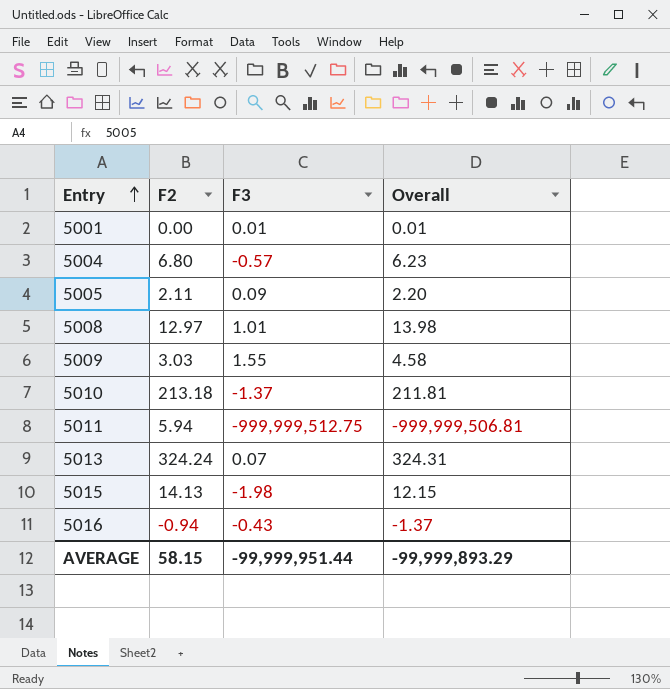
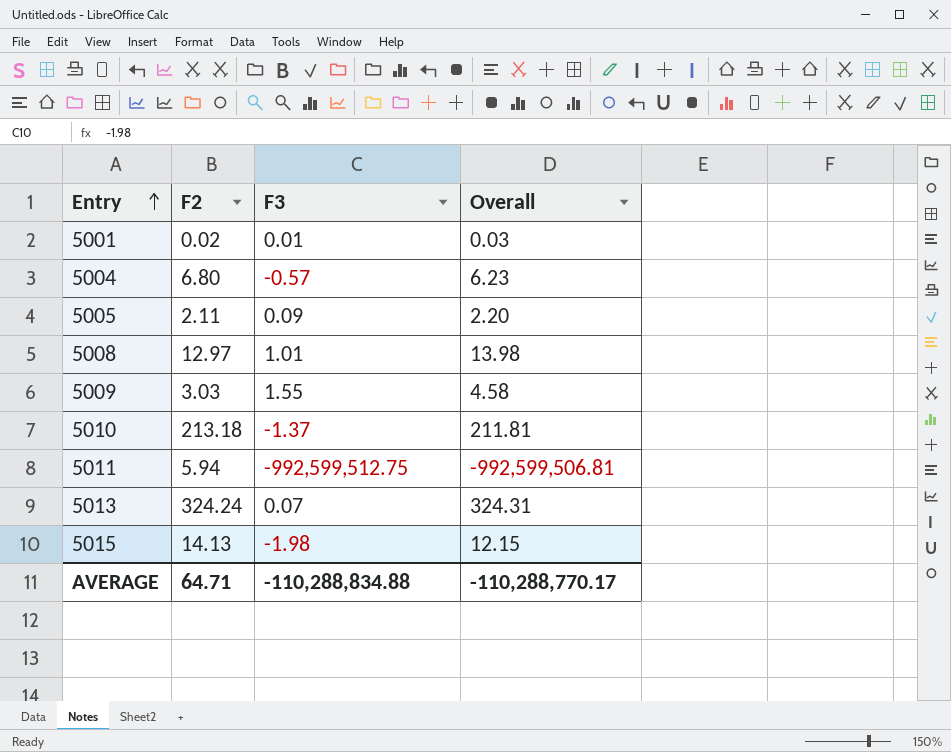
row 5016: -0.94 | -0.43 | -1.37 -> none
5001 | F2: 0.00 -> 0.02
5001 | Overall: 0.01 -> 0.03
5011 | F3: -999,999,512.75 -> -992,599,512.75
5011 | Overall: -999,999,506.81 -> -992,599,506.81
AVERAGE | F2: 58.15 -> 64.71
AVERAGE | F3: -99,999,951.44 -> -110,288,834.88
AVERAGE | Overall: -99,999,893.29 -> -110,288,770.17

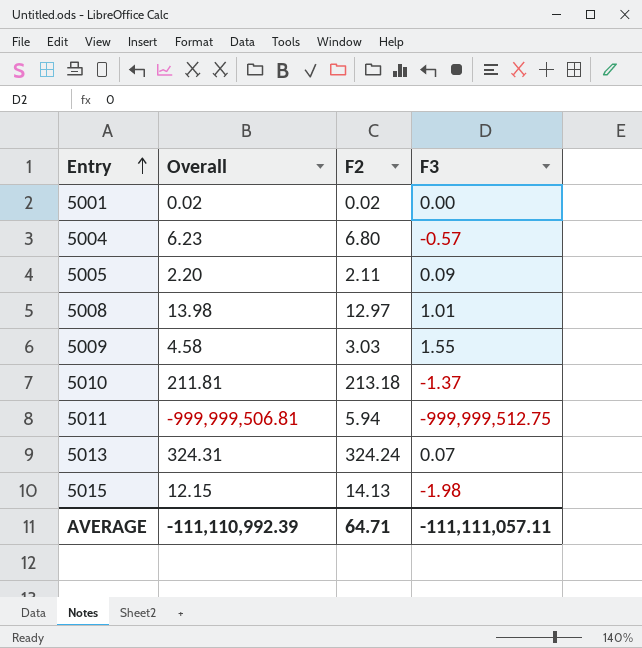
column Overall | position: 4 -> 2
5001 | Overall: 0.03 -> 0.02
5001 | F3: 0.01 -> 0.00
5011 | Overall: -992,599,506.81 -> -999,999,506.81
5011 | F3: -992,599,512.75 -> -999,999,512.75
AVERAGE | Overall: -110,288,770.17 -> -111,110,992.39
AVERAGE | F3: -110,288,834.88 -> -111,111,057.11

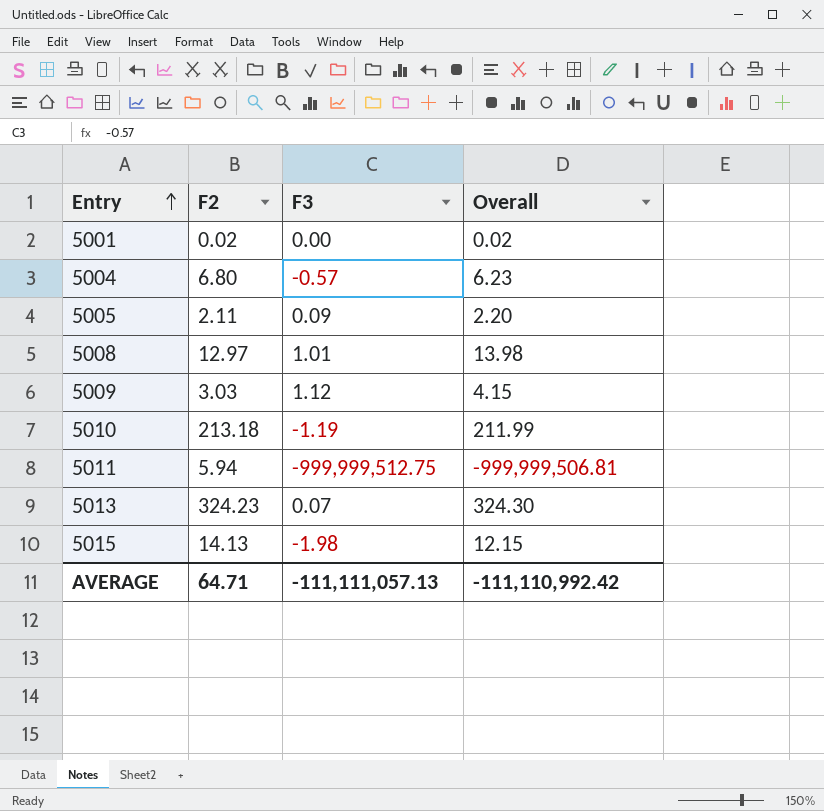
column Overall | position: 2 -> 4
5009 | F3: 1.55 -> 1.12
5009 | Overall: 4.58 -> 4.15
5010 | F3: -1.37 -> -1.19
5010 | Overall: 211.81 -> 211.99
5013 | F2: 324.24 -> 324.23
5013 | Overall: 324.31 -> 324.30
AVERAGE | F3: -111,111,057.11 -> -111,111,057.13
AVERAGE | Overall: -111,110,992.39 -> -111,110,992.42

